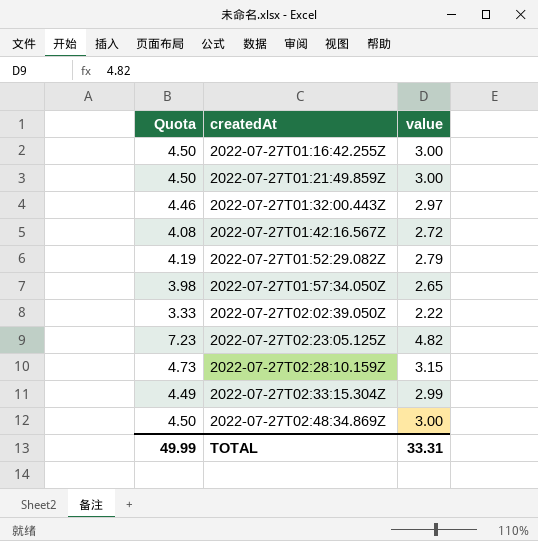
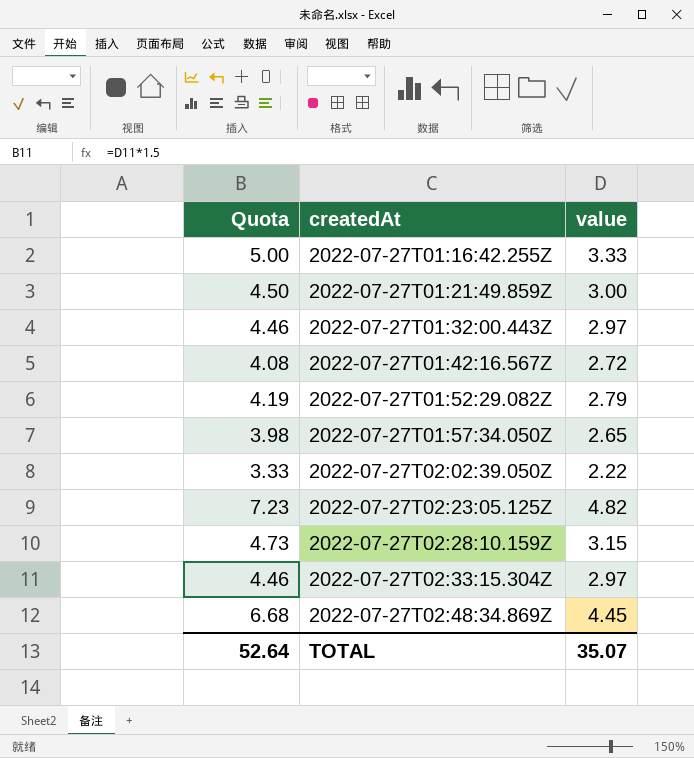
2022-07-27T01:16:42.255Z | Quota: 4.50 -> 5.00
2022-07-27T01:16:42.255Z | value: 3.00 -> 3.33
2022-07-27T02:33:15.304Z | Quota: 4.49 -> 4.46
2022-07-27T02:33:15.304Z | value: 2.99 -> 2.97
2022-07-27T02:48:34.869Z | Quota: 4.50 -> 6.68
2022-07-27T02:48:34.869Z | value: 3.00 -> 4.45
TOTAL | Quota: 49.99 -> 52.64
TOTAL | value: 33.31 -> 35.07

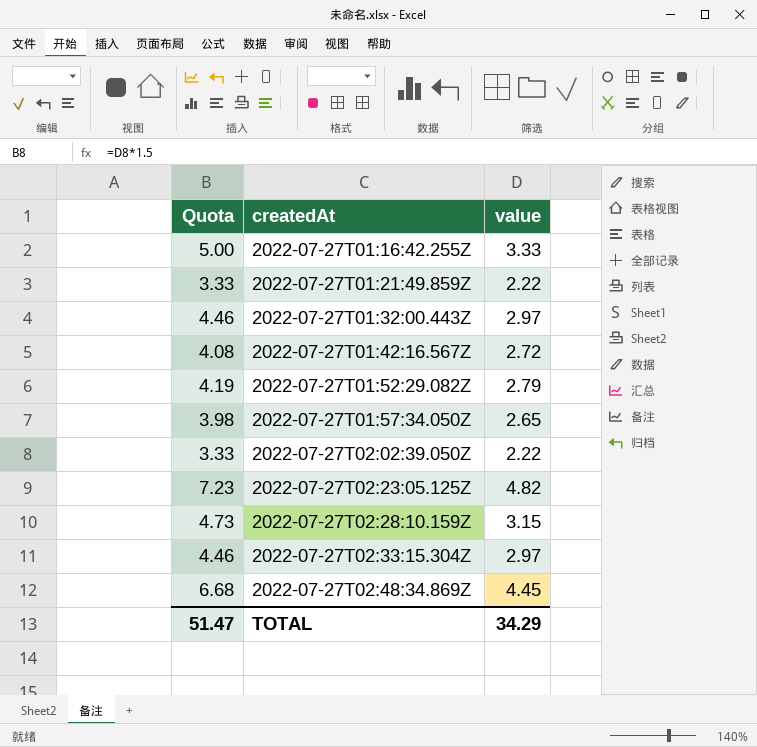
2022-07-27T01:21:49.859Z | Quota: 4.50 -> 3.33
2022-07-27T01:21:49.859Z | value: 3.00 -> 2.22
TOTAL | Quota: 52.64 -> 51.47
TOTAL | value: 35.07 -> 34.29

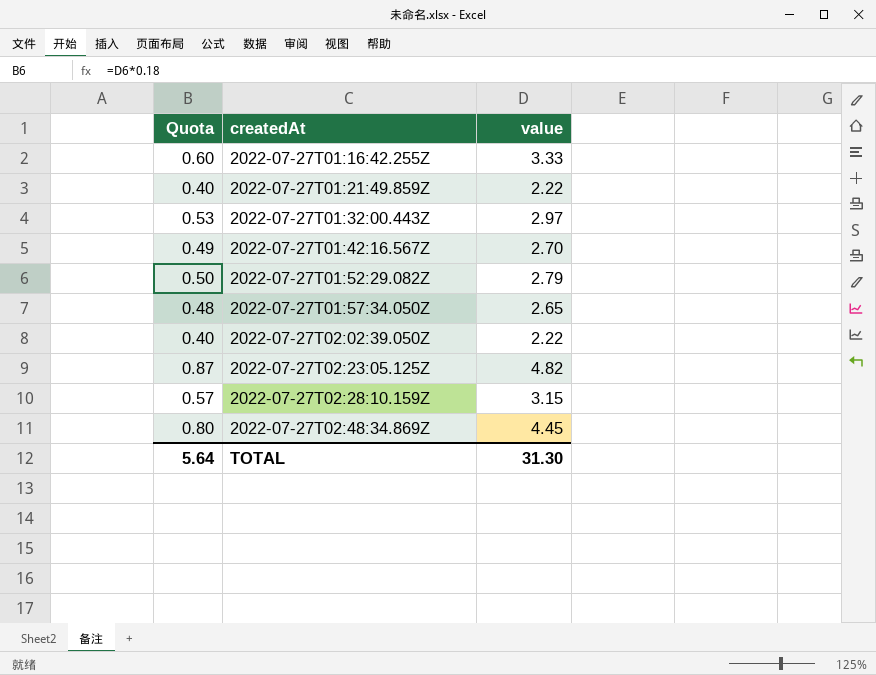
column Quota | formula: [value] * 1.5 -> [value] * 0.18
row 2022-07-27T02:33:15.304Z: 4.46 | 2.97 -> none
2022-07-27T01:42:16.567Z | value: 2.72 -> 2.70
TOTAL | Quota: 51.47 -> 5.64
TOTAL | value: 34.29 -> 31.30

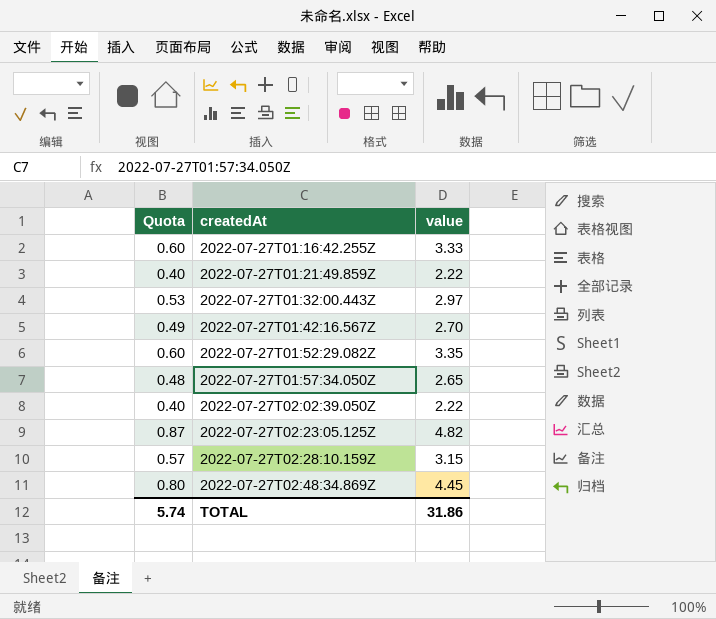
2022-07-27T01:52:29.082Z | Quota: 0.50 -> 0.60
2022-07-27T01:52:29.082Z | value: 2.79 -> 3.35
TOTAL | Quota: 5.64 -> 5.74
TOTAL | value: 31.30 -> 31.86

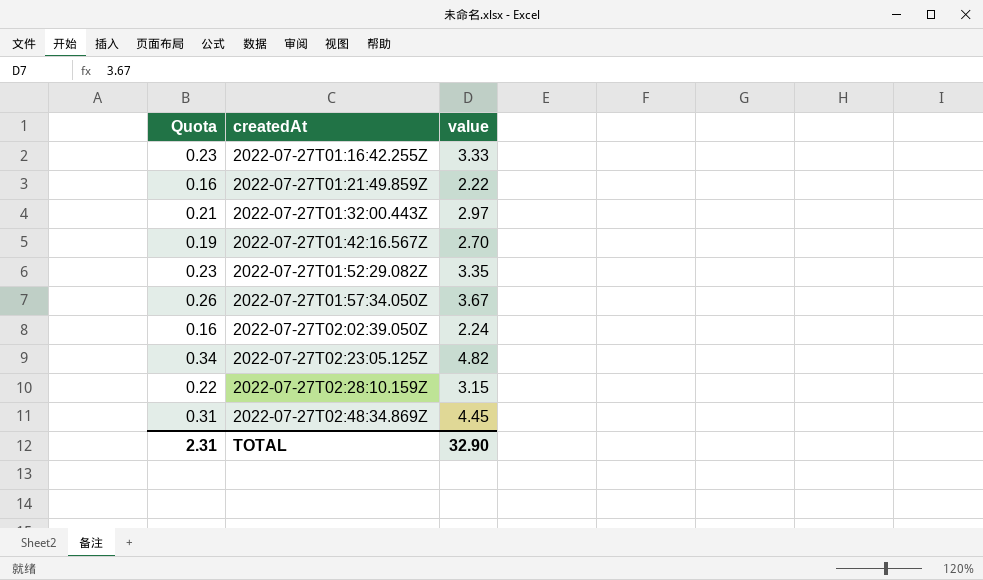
column Quota | formula: [value] * 0.18 -> [value] * 0.07
2022-07-27T01:57:34.050Z | value: 2.65 -> 3.67
2022-07-27T02:02:39.050Z | value: 2.22 -> 2.24
TOTAL | Quota: 5.74 -> 2.31
TOTAL | value: 31.86 -> 32.90

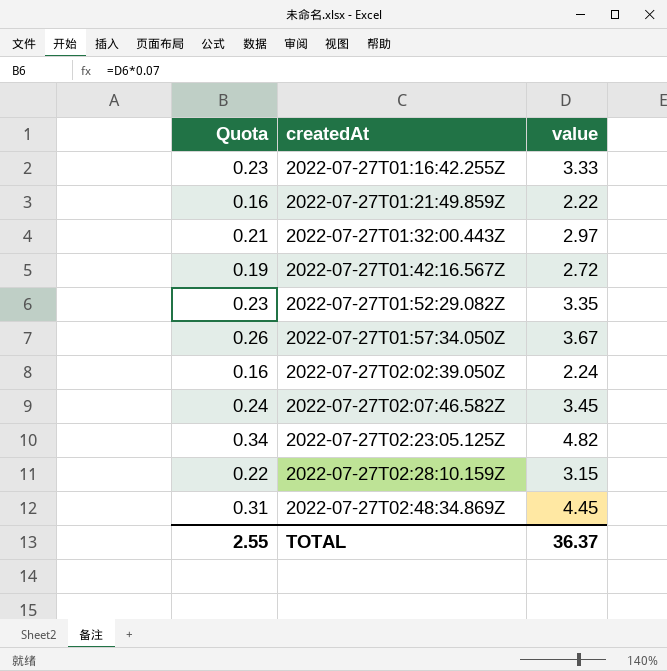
2022-07-27T01:42:16.567Z | value: 2.70 -> 2.72
row 2022-07-27T02:07:46.582Z: none -> 0.24 | 3.45
TOTAL | Quota: 2.31 -> 2.55
TOTAL | value: 32.90 -> 36.37

